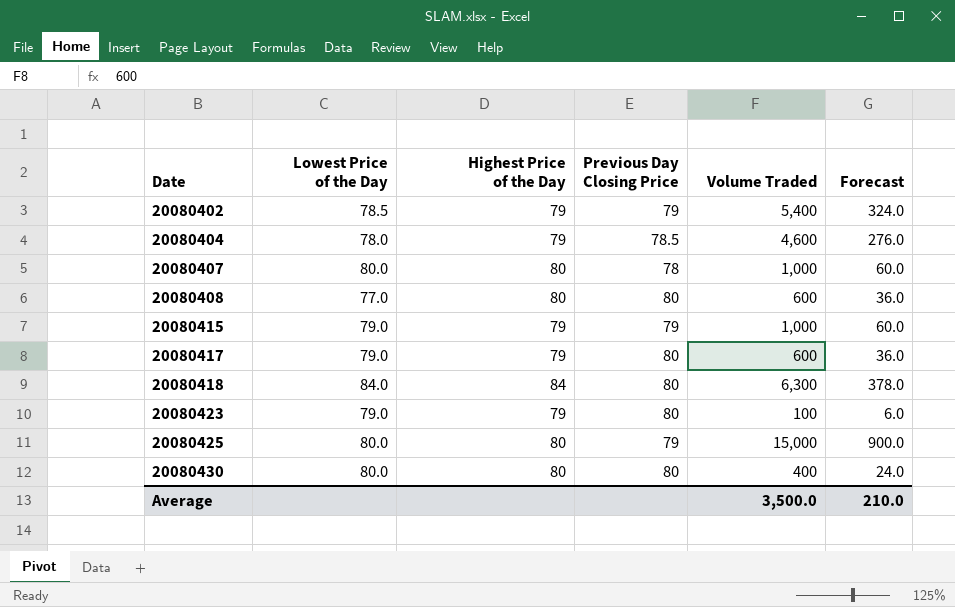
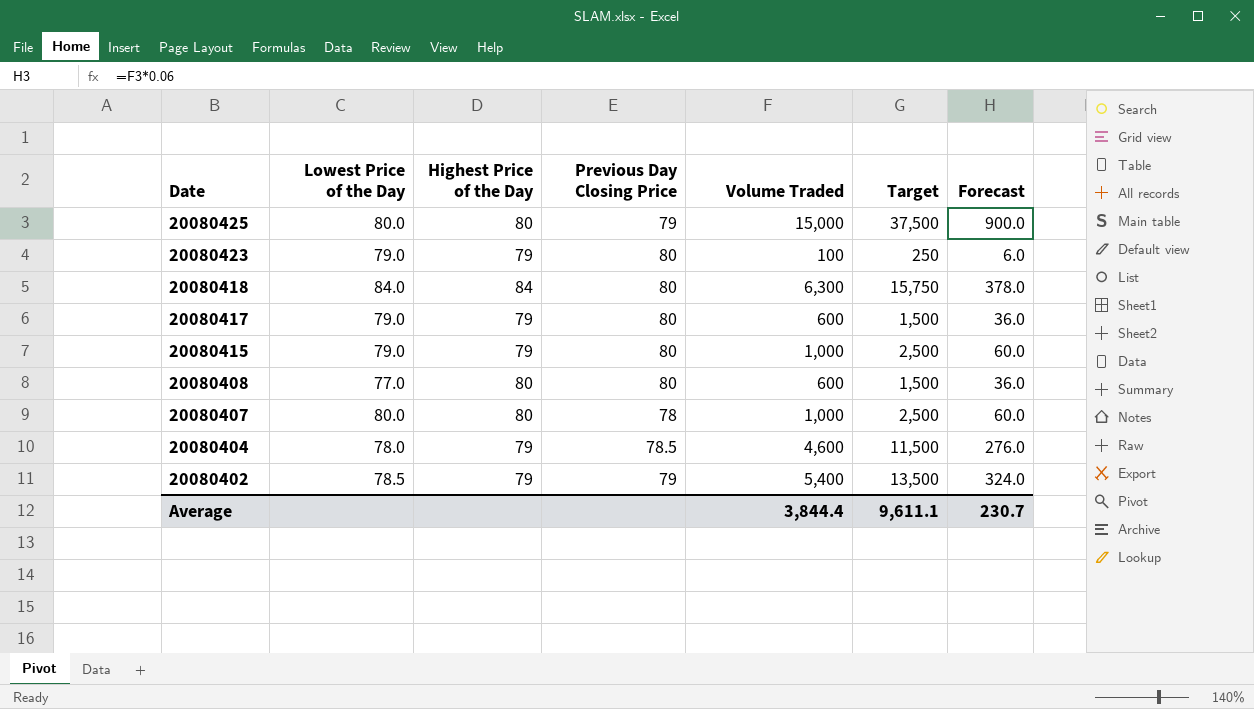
row order: Date ascending -> Date descending
column Target | formula: none -> [Volume Traded] * 2.5
row 20080430: 80.0 | 80 | 80 | 400 | 24.0 -> none
20080415 | Previous Day Closing Price: 79 -> 80
Average | Volume Traded: 3,500.0 -> 3,844.4
Average | Forecast: 210.0 -> 230.7

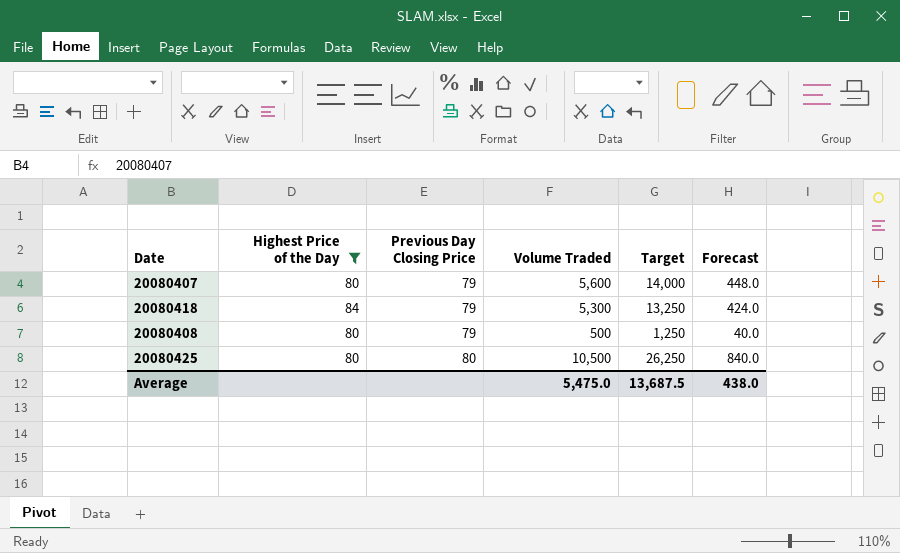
filter: none -> Highest Price of the Day != 79
row order: Date descending -> Previous Day Closing Price ascending
column Lowest Price of the Day | position: 2 -> none
column Forecast | formula: [Volume Traded] * 0.06 -> [Volume Traded] * 0.08
20080407 | Previous Day Closing Price: 78 -> 79
20080407 | Volume Traded: 1,000 -> 5,600
20080407 | Target: 2,500 -> 14,000
20080418 | Previous Day Closing Price: 80 -> 79
20080418 | Volume Traded: 6,300 -> 5,300
20080418 | Target: 15,750 -> 13,250
20080408 | Previous Day Closing Price: 80 -> 79
20080408 | Volume Traded: 600 -> 500
20080408 | Target: 1,500 -> 1,250
20080425 | Previous Day Closing Price: 79 -> 80
20080425 | Volume Traded: 15,000 -> 10,500
20080425 | Target: 37,500 -> 26,250
Average | Volume Traded: 3,844.4 -> 5,475.0
Average | Target: 9,611.1 -> 13,687.5
Average | Forecast: 230.7 -> 438.0

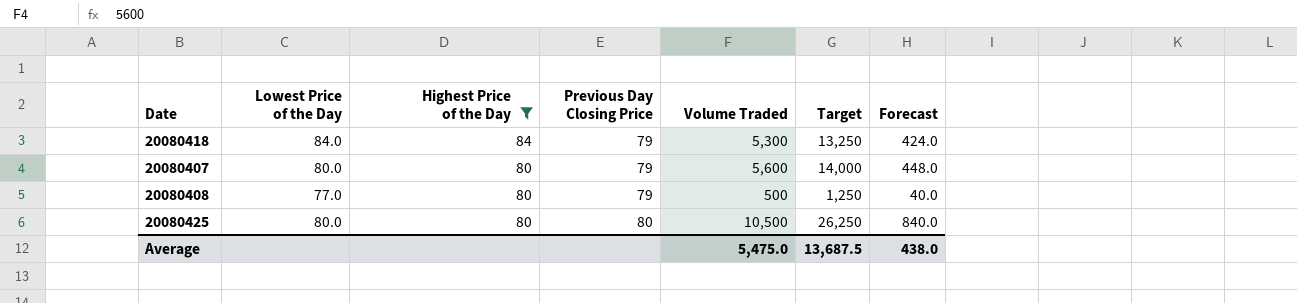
row order: Previous Day Closing Price ascending -> Highest Price of the Day descending
column Lowest Price of the Day | position: none -> 2

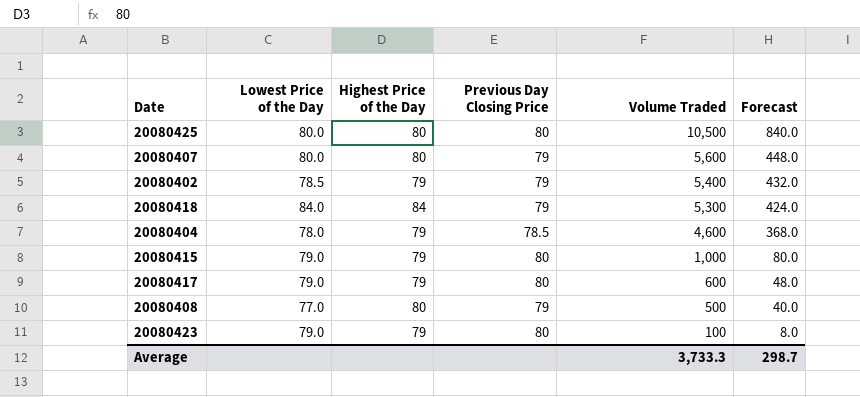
filter: Highest Price of the Day != 79 -> none
row order: Highest Price of the Day descending -> Volume Traded descending
column Target | formula: [Volume Traded] * 2.5 -> none
Average | Volume Traded: 5,475.0 -> 3,733.3
Average | Forecast: 438.0 -> 298.7

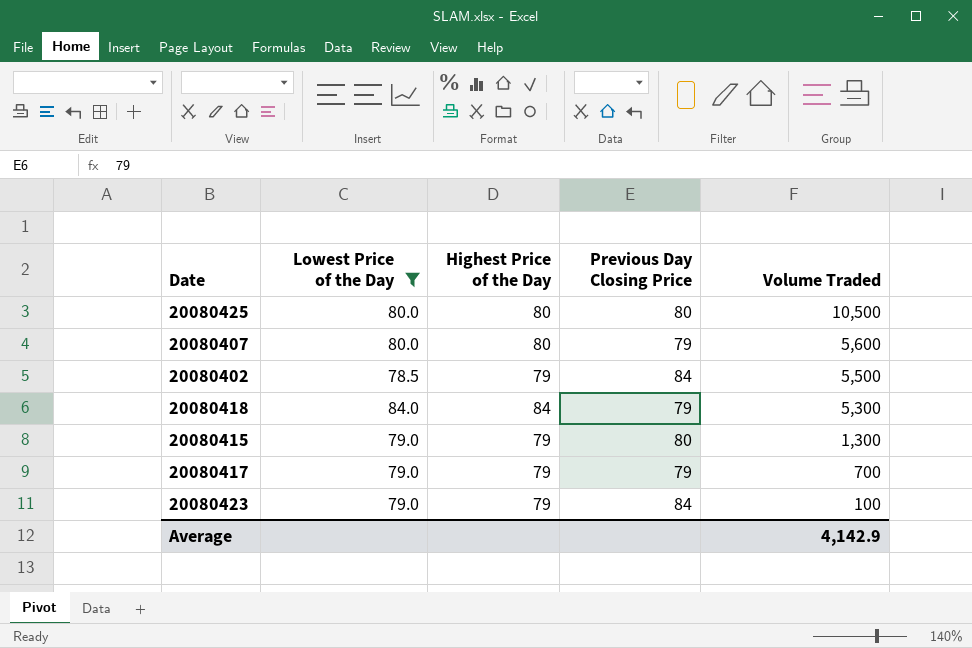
filter: none -> Lowest Price of the Day >= 78.5
column Forecast | formula: [Volume Traded] * 0.08 -> none
20080402 | Previous Day Closing Price: 79 -> 84
20080402 | Volume Traded: 5,400 -> 5,500
20080415 | Volume Traded: 1,000 -> 1,300
20080417 | Previous Day Closing Price: 80 -> 79
20080417 | Volume Traded: 600 -> 700
20080423 | Previous Day Closing Price: 80 -> 84
Average | Volume Traded: 3,733.3 -> 4,142.9

